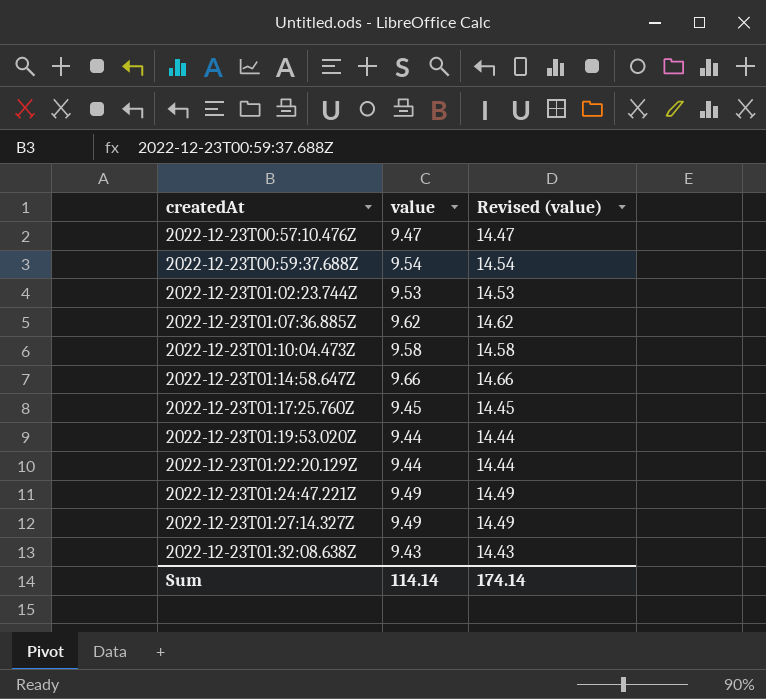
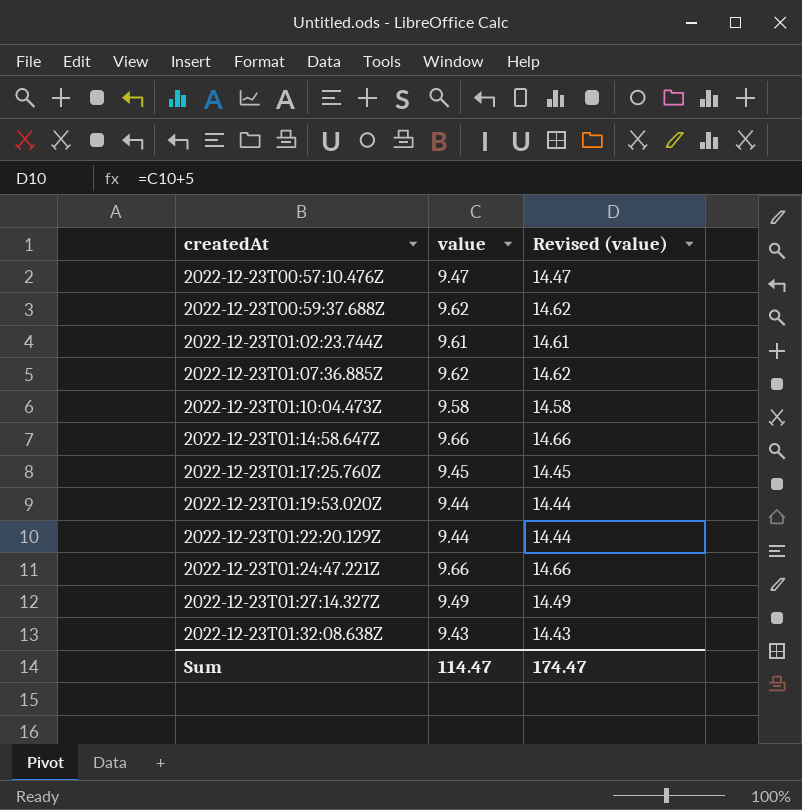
2022-12-23T00:59:37.688Z | value: 9.54 -> 9.62
2022-12-23T00:59:37.688Z | Revised (value): 14.54 -> 14.62
2022-12-23T01:02:23.744Z | value: 9.53 -> 9.61
2022-12-23T01:02:23.744Z | Revised (value): 14.53 -> 14.61
2022-12-23T01:24:47.221Z | value: 9.49 -> 9.66
2022-12-23T01:24:47.221Z | Revised (value): 14.49 -> 14.66
Sum | value: 114.14 -> 114.47
Sum | Revised (value): 174.14 -> 174.47

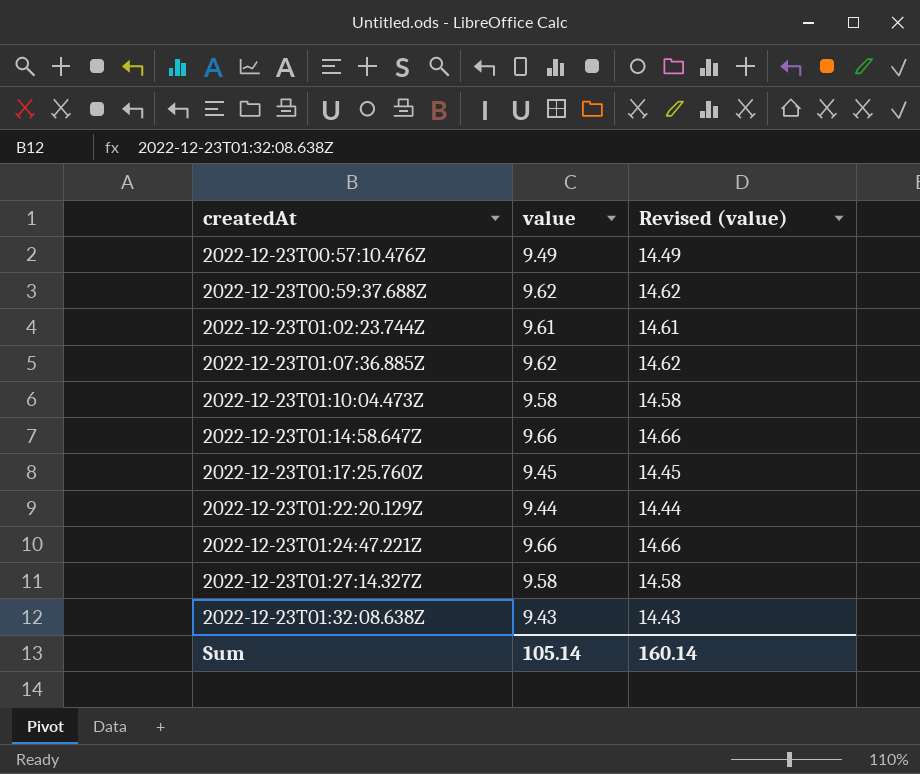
row 2022-12-23T01:19:53.020Z: 9.44 | 14.44 -> none
2022-12-23T00:57:10.476Z | value: 9.47 -> 9.49
2022-12-23T00:57:10.476Z | Revised (value): 14.47 -> 14.49
2022-12-23T01:27:14.327Z | value: 9.49 -> 9.58
2022-12-23T01:27:14.327Z | Revised (value): 14.49 -> 14.58
Sum | value: 114.47 -> 105.14
Sum | Revised (value): 174.47 -> 160.14

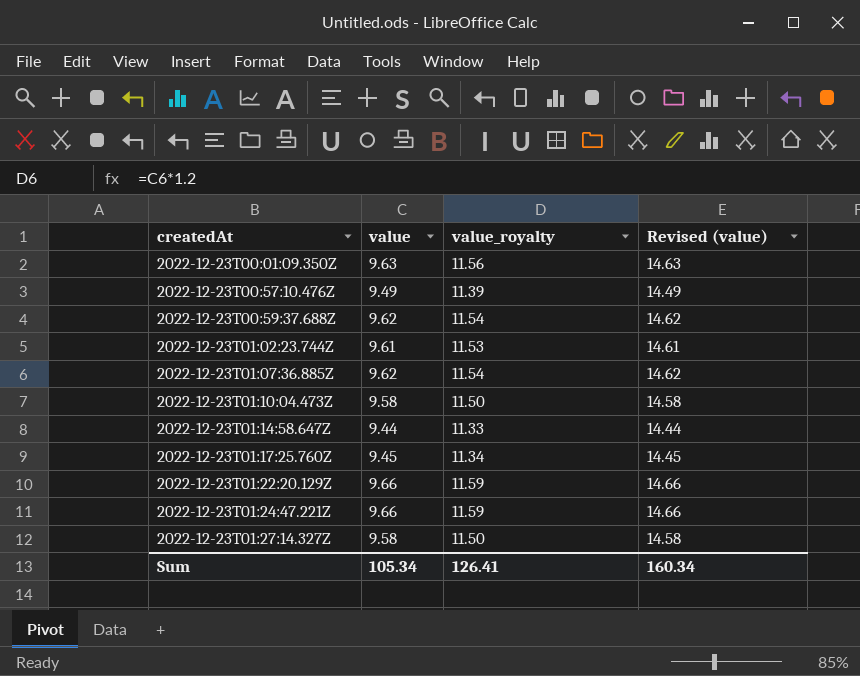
column value_royalty | formula: none -> [value] * 1.2
row 2022-12-23T01:32:08.638Z: 9.43 | 14.43 -> none
row 2022-12-23T00:01:09.350Z: none -> 9.63 | 11.56 | 14.63
2022-12-23T01:14:58.647Z | value: 9.66 -> 9.44
2022-12-23T01:14:58.647Z | Revised (value): 14.66 -> 14.44
2022-12-23T01:22:20.129Z | value: 9.44 -> 9.66
2022-12-23T01:22:20.129Z | Revised (value): 14.44 -> 14.66
Sum | value: 105.14 -> 105.34
Sum | Revised (value): 160.14 -> 160.34

